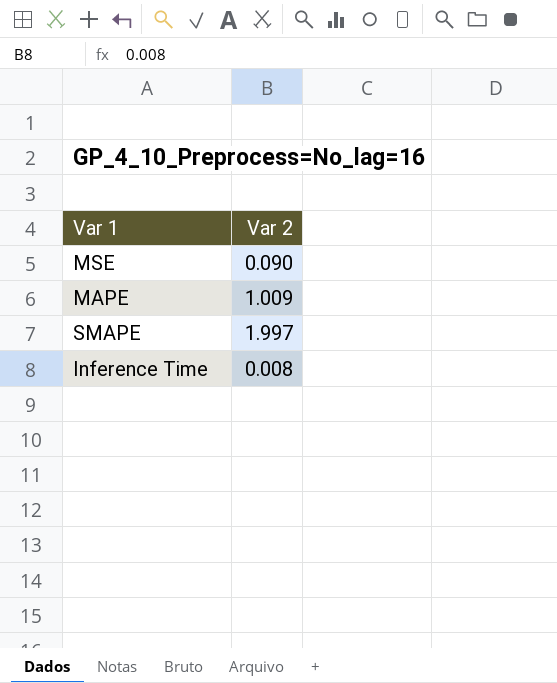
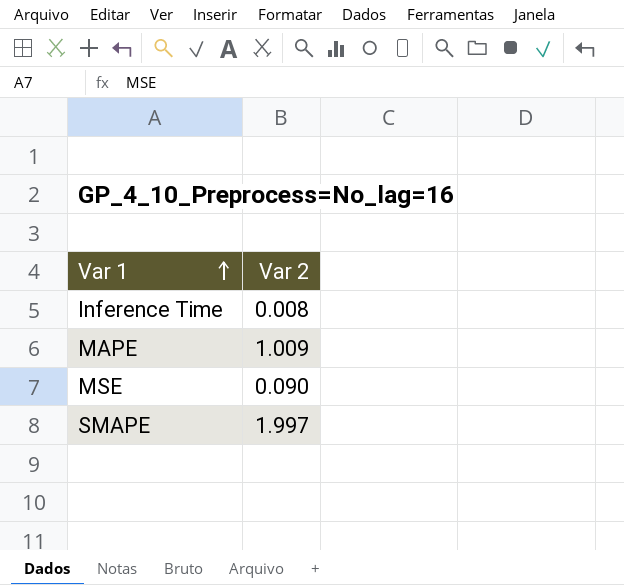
row order: none -> Var 1 ascending

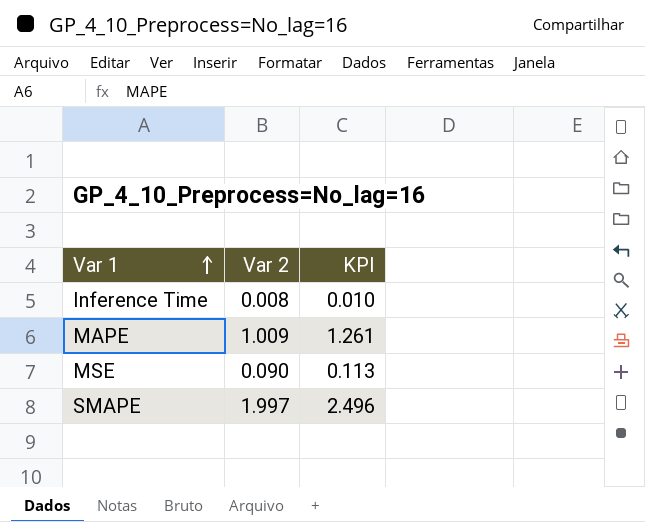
column KPI | formula: none -> [Var 2] * 1.25

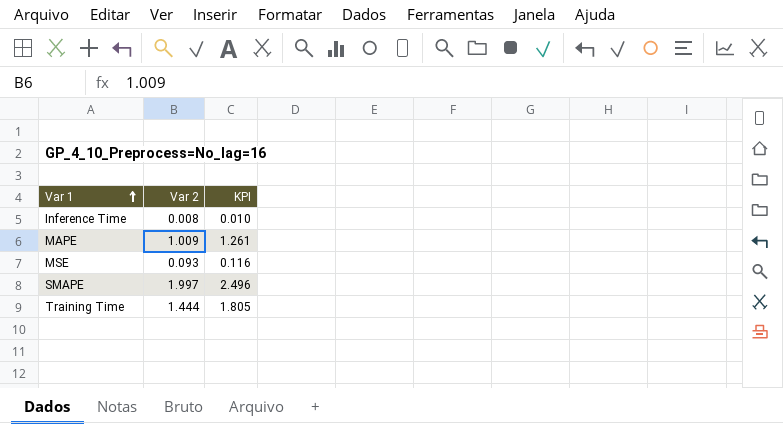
MSE | Var 2: 0.090 -> 0.093
MSE | KPI: 0.113 -> 0.116
row Training Time: none -> 1.444 | 1.805

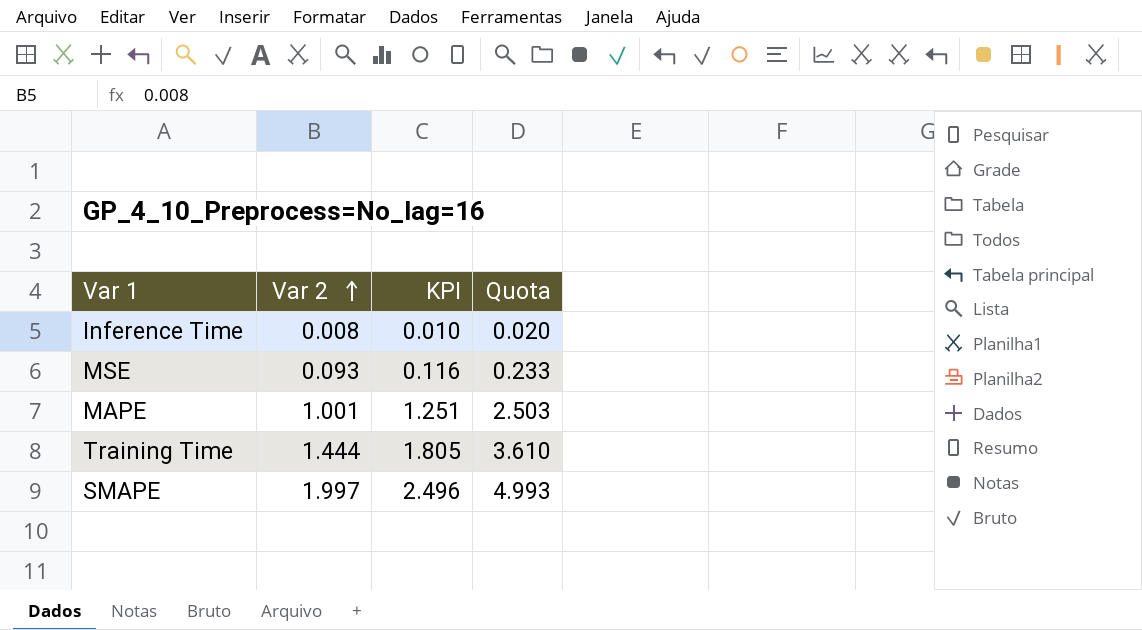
row order: Var 1 ascending -> Var 2 ascending
column Quota | formula: none -> [Var 2] * 2.5
MAPE | Var 2: 1.009 -> 1.001
MAPE | KPI: 1.261 -> 1.251

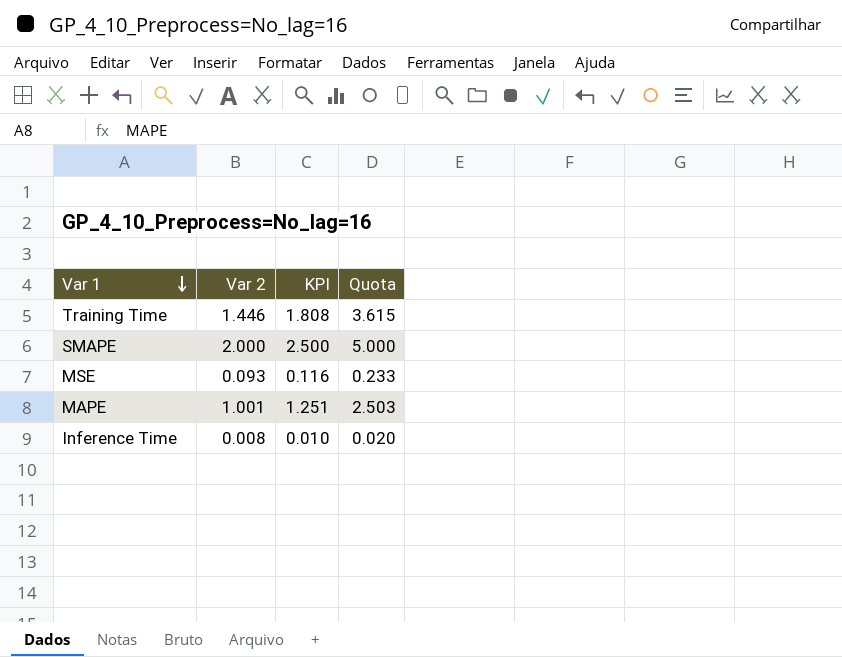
row order: Var 2 ascending -> Var 1 descending
Training Time | Var 2: 1.444 -> 1.446
Training Time | KPI: 1.805 -> 1.808
Training Time | Quota: 3.610 -> 3.615
SMAPE | Var 2: 1.997 -> 2.000
SMAPE | KPI: 2.496 -> 2.500
SMAPE | Quota: 4.993 -> 5.000

